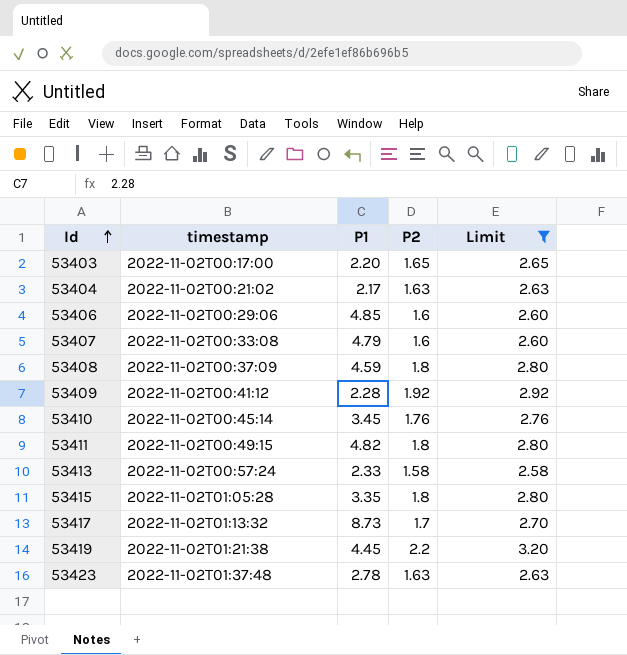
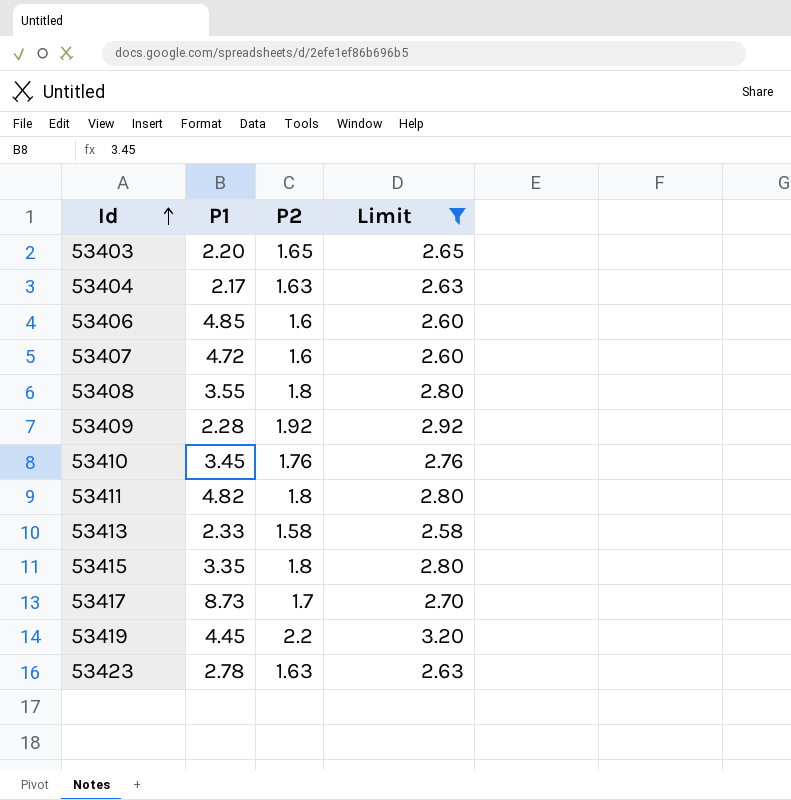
column timestamp | position: 2 -> none
53407 | P1: 4.79 -> 4.72
53408 | P1: 4.59 -> 3.55

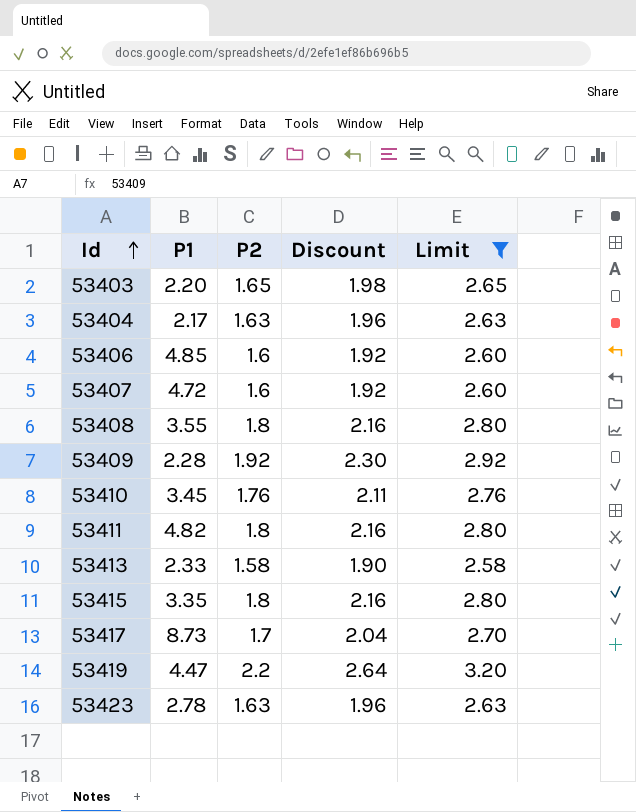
column Discount | formula: none -> [P2] * 1.2
53419 | P1: 4.45 -> 4.47

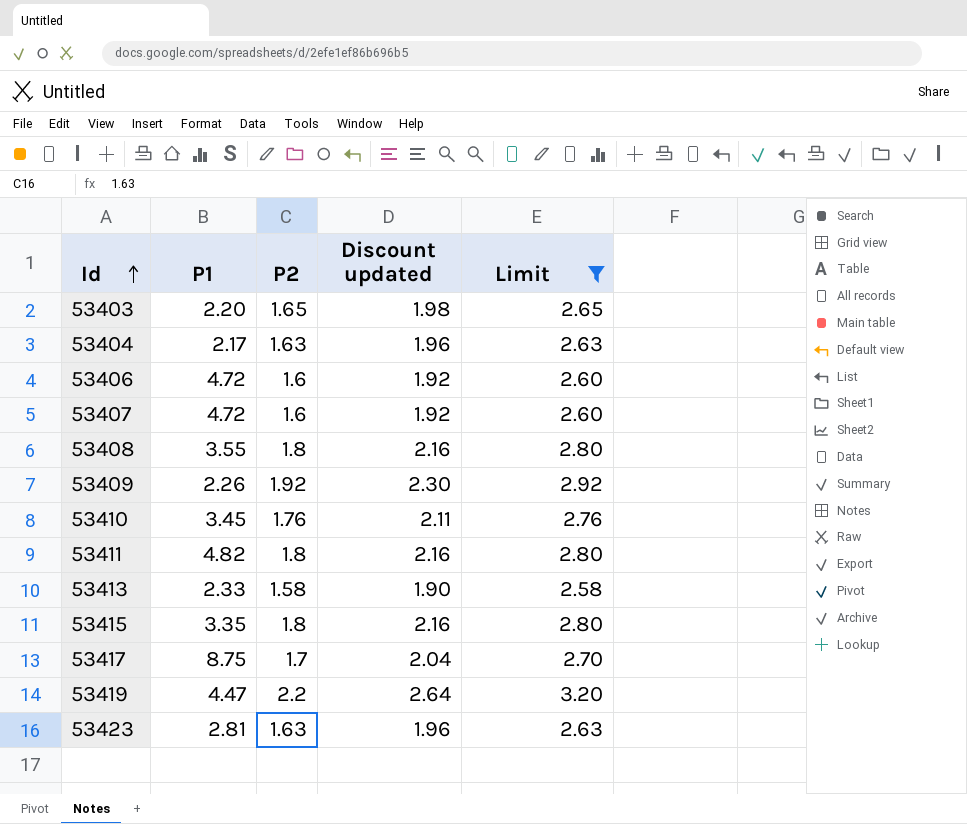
column name: Discount -> Discount updated
53406 | P1: 4.85 -> 4.72
53409 | P1: 2.28 -> 2.26
53417 | P1: 8.73 -> 8.75
53423 | P1: 2.78 -> 2.81

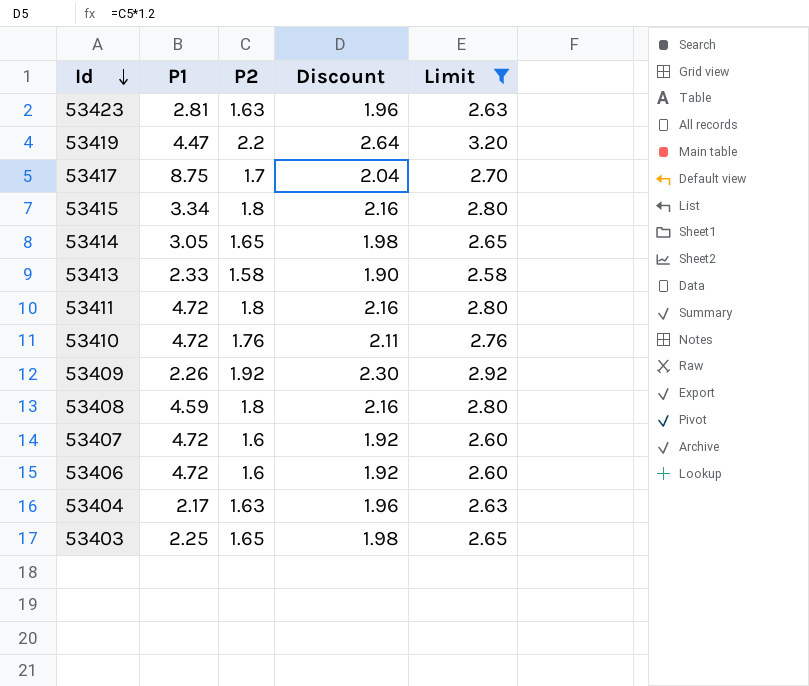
row order: Id ascending -> Id descending
column name: Discount updated -> Discount
53415 | P1: 3.35 -> 3.34
row 53414: none -> 3.05 | 1.65 | 1.98 | 2.65
53411 | P1: 4.82 -> 4.72
53410 | P1: 3.45 -> 4.72
53408 | P1: 3.55 -> 4.59
53403 | P1: 2.20 -> 2.25

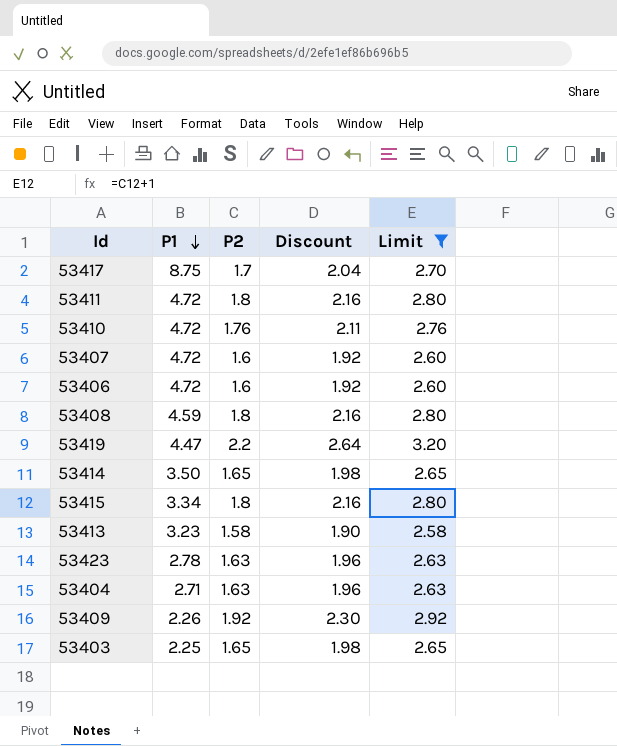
row order: Id descending -> P1 descending
53414 | P1: 3.05 -> 3.50
53413 | P1: 2.33 -> 3.23
53423 | P1: 2.81 -> 2.78
53404 | P1: 2.17 -> 2.71

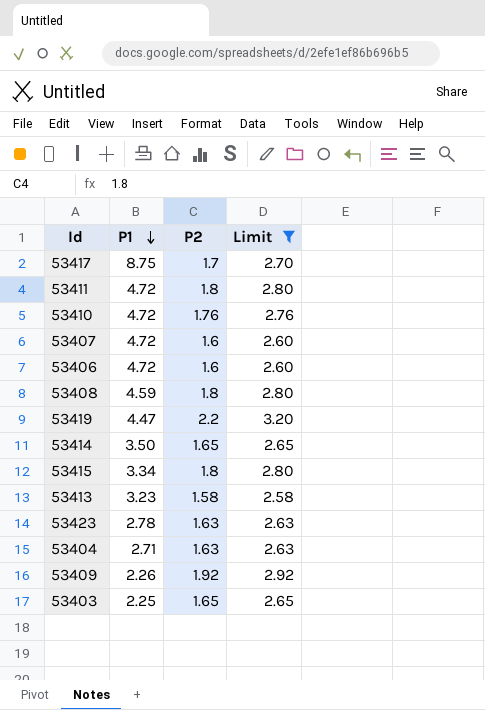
column Discount | formula: [P2] * 1.2 -> none

